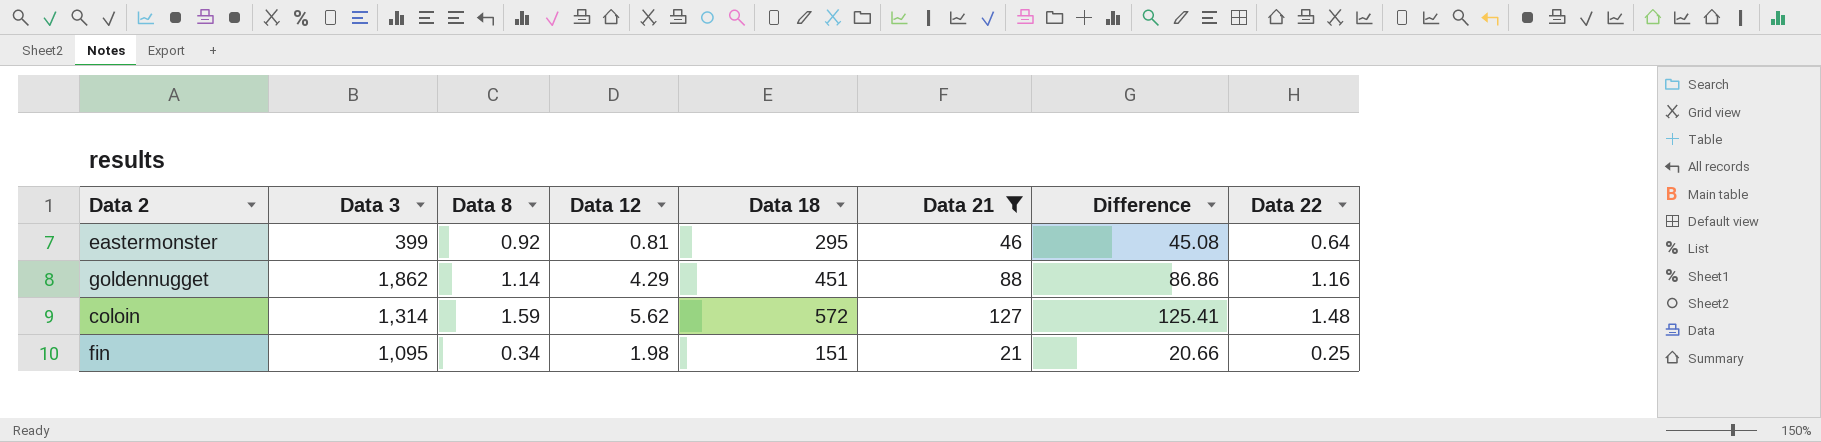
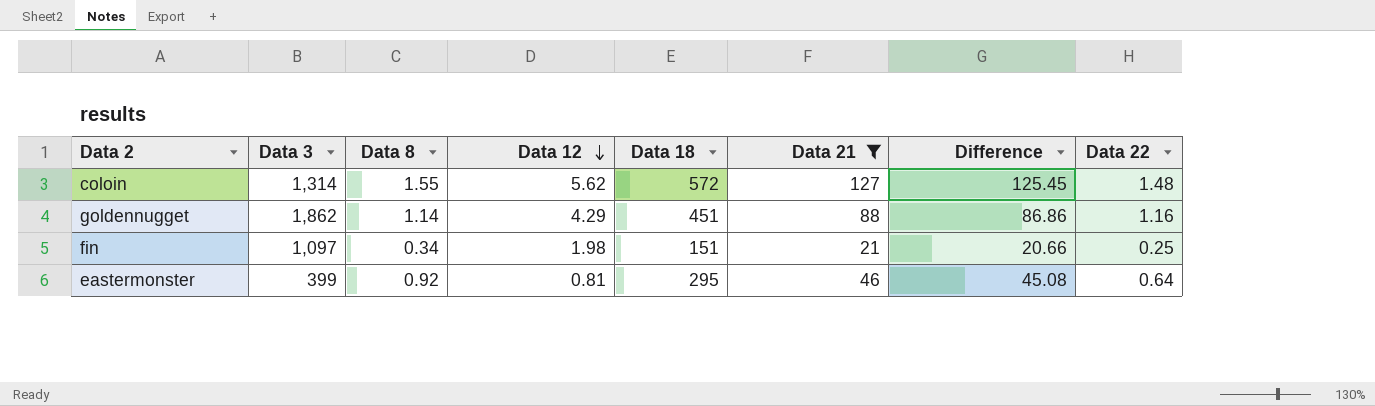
row order: none -> Data 12 descending
coloin | Data 8: 1.59 -> 1.55
coloin | Difference: 125.41 -> 125.45
fin | Data 3: 1,095 -> 1,097

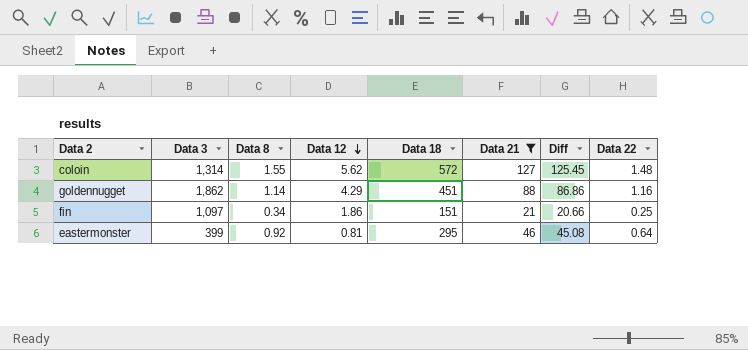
column name: Difference -> Diff
fin | Data 12: 1.98 -> 1.86

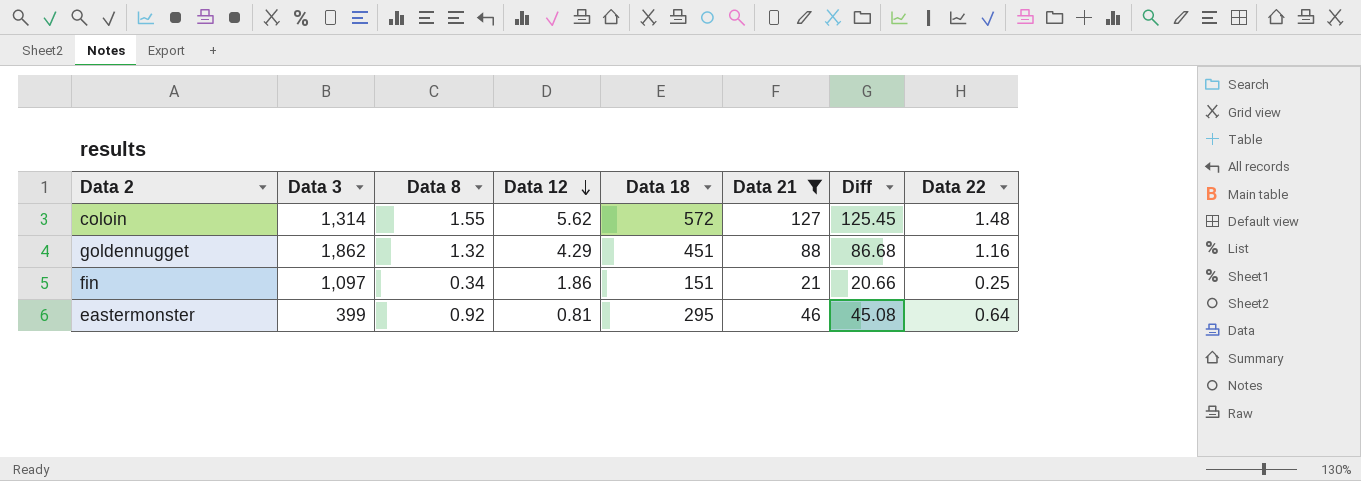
goldennugget | Data 8: 1.14 -> 1.32
goldennugget | Diff: 86.86 -> 86.68

